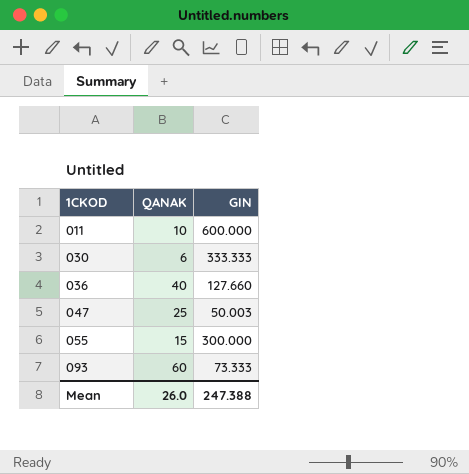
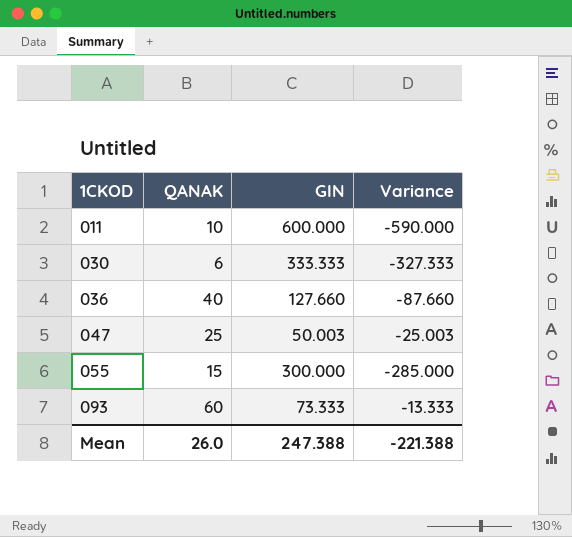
column Variance | formula: none -> [QANAK] - [GIN]

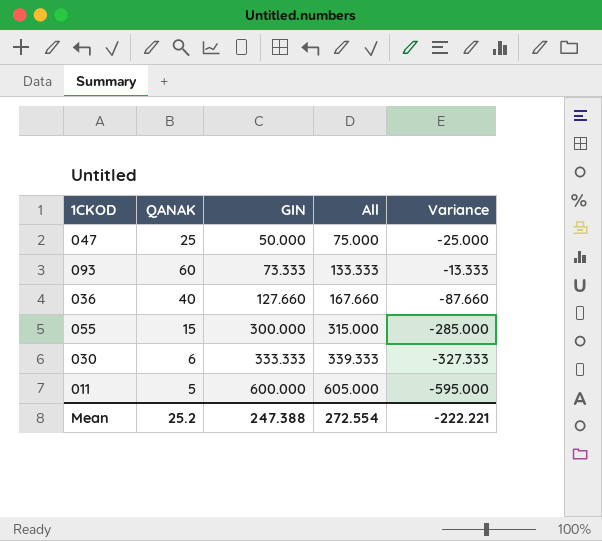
row order: 1CKOD ascending -> GIN ascending
column All | formula: none -> [QANAK] + [GIN]
047 | GIN: 50.003 -> 50.000
047 | Variance: -25.003 -> -25.000
011 | QANAK: 10 -> 5
011 | Variance: -590.000 -> -595.000
Mean | QANAK: 26.0 -> 25.2
Mean | Variance: -221.388 -> -222.221

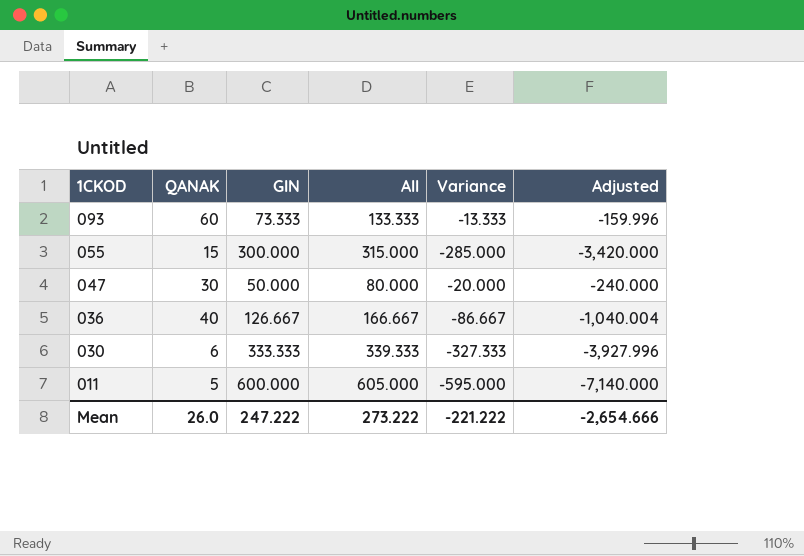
row order: GIN ascending -> 1CKOD descending
column Adjusted | formula: none -> [Variance] * 12
047 | QANAK: 25 -> 30
047 | All: 75.000 -> 80.000
047 | Variance: -25.000 -> -20.000
036 | GIN: 127.660 -> 126.667
036 | All: 167.660 -> 166.667
036 | Variance: -87.660 -> -86.667
Mean | QANAK: 25.2 -> 26.0
Mean | GIN: 247.388 -> 247.222
Mean | All: 272.554 -> 273.222
Mean | Variance: -222.221 -> -221.222

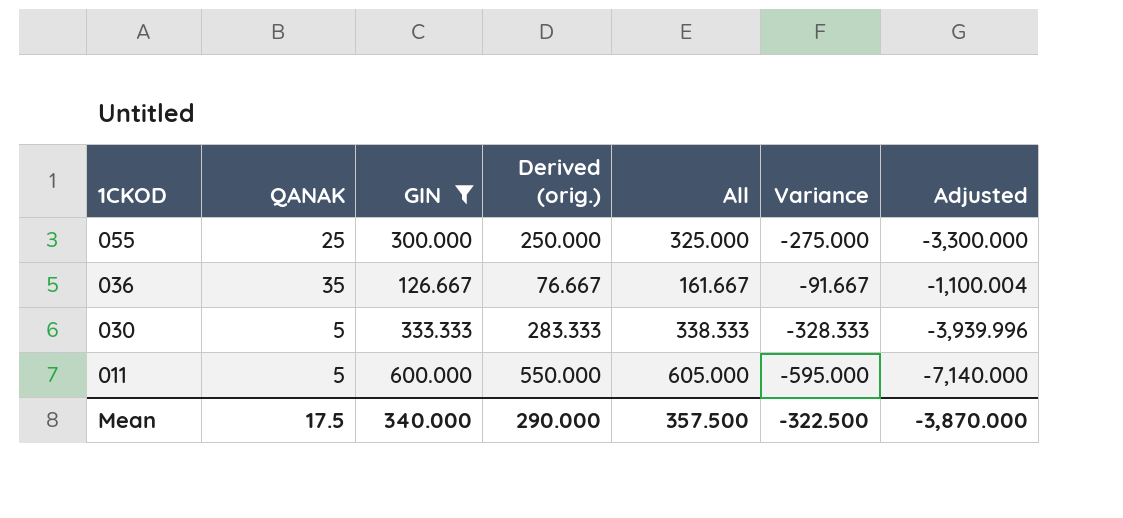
filter: none -> GIN >= 126.667
column Derived (orig.) | formula: none -> [GIN] - 50
055 | QANAK: 15 -> 25
055 | All: 315.000 -> 325.000
055 | Variance: -285.000 -> -275.000
055 | Adjusted: -3,420.000 -> -3,300.000
036 | QANAK: 40 -> 35
036 | All: 166.667 -> 161.667
036 | Variance: -86.667 -> -91.667
036 | Adjusted: -1,040.004 -> -1,100.004
030 | QANAK: 6 -> 5
030 | All: 339.333 -> 338.333
030 | Variance: -327.333 -> -328.333
030 | Adjusted: -3,927.996 -> -3,939.996
Mean | QANAK: 26.0 -> 17.5
Mean | GIN: 247.222 -> 340.000
Mean | All: 273.222 -> 357.500
Mean | Variance: -221.222 -> -322.500
Mean | Adjusted: -2,654.666 -> -3,870.000

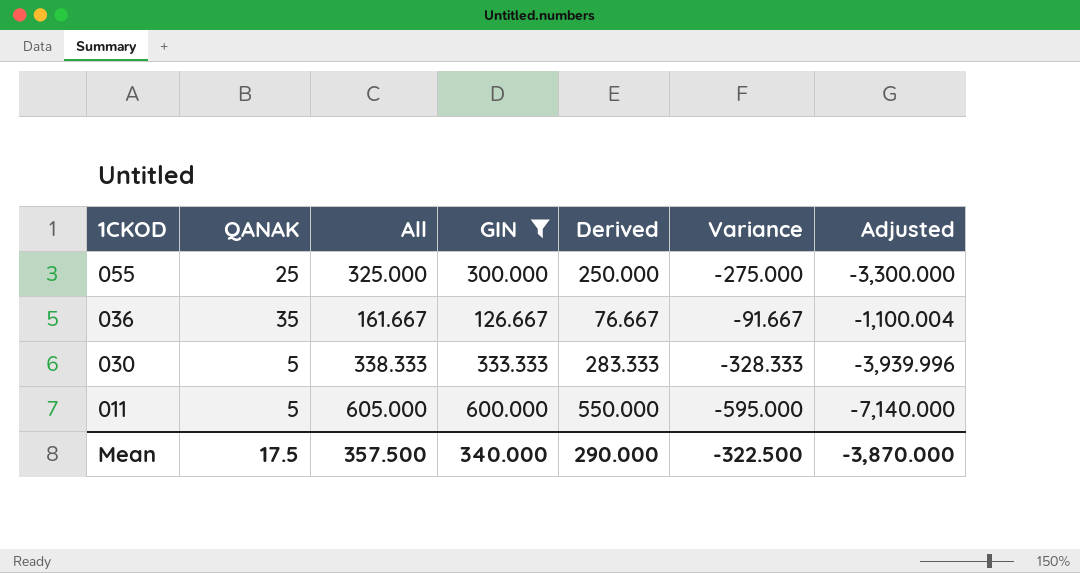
column All | position: 5 -> 3
column name: Derived (orig.) -> Derived

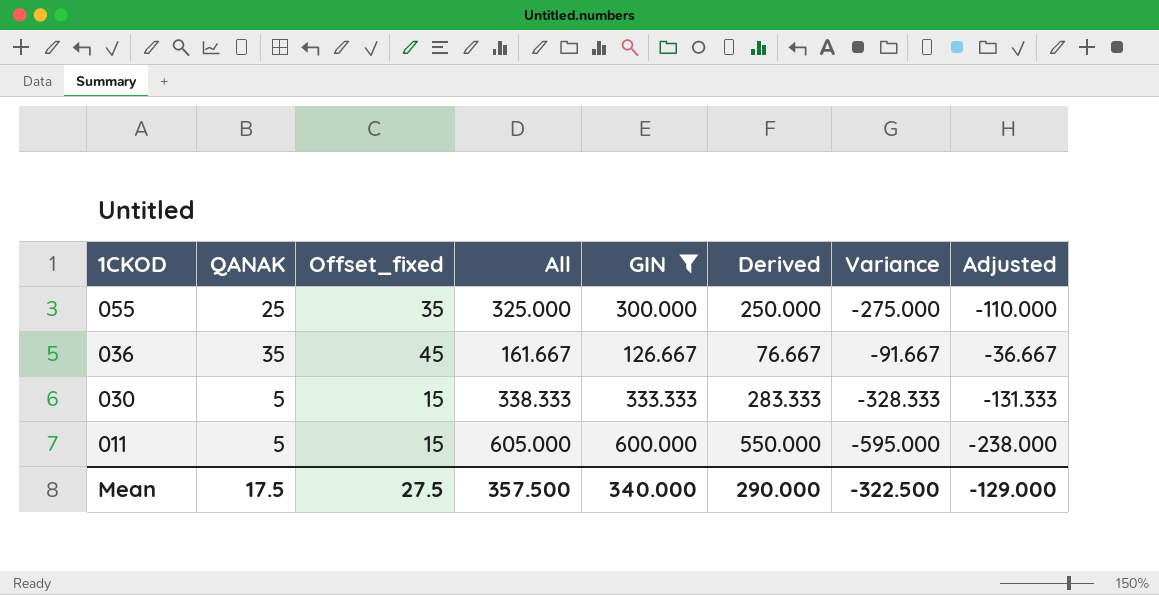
column Offset_fixed | formula: none -> [QANAK] + 10
column Adjusted | formula: [Variance] * 12 -> [Variance] * 0.4
Mean | Adjusted: -3,870.000 -> -129.000

